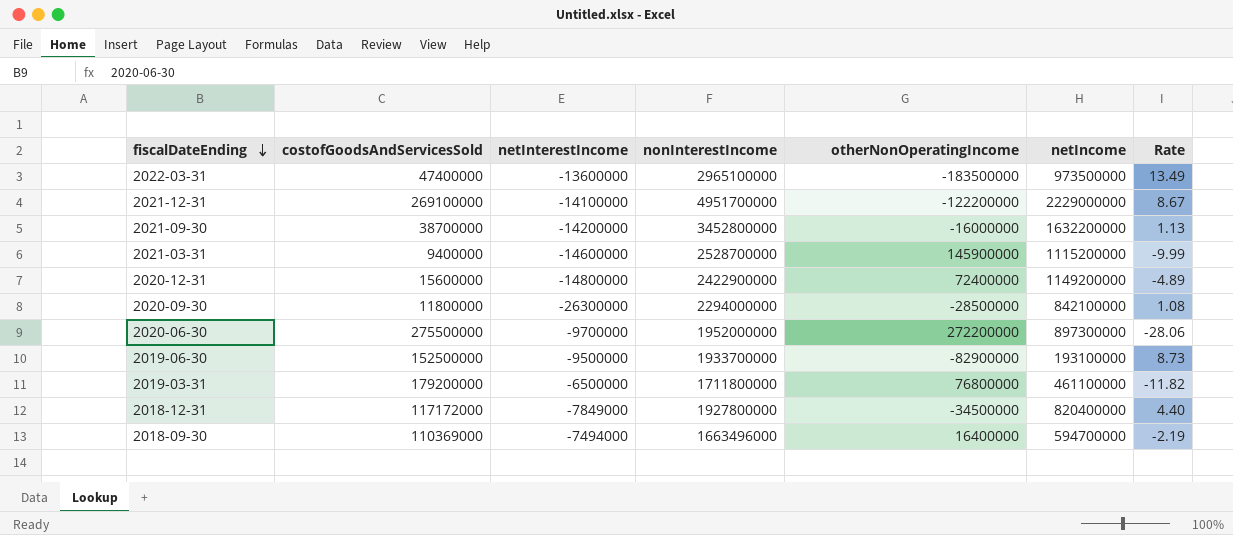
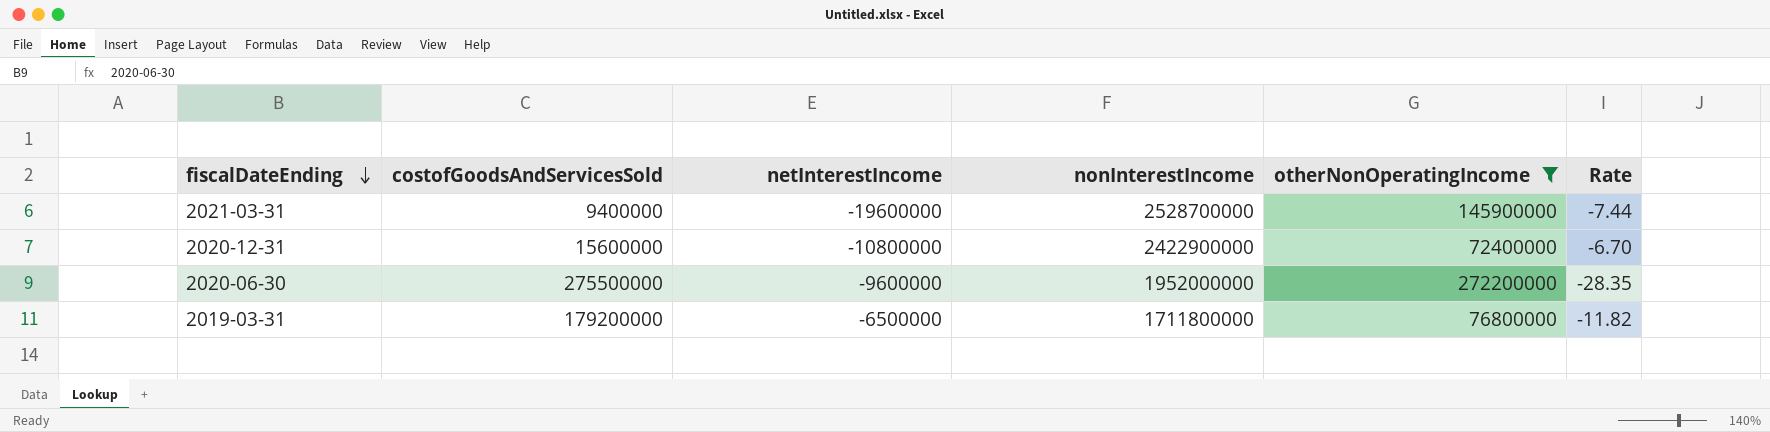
filter: none -> otherNonOperatingIncome >= 72400000
column netIncome | position: 6 -> none
2021-03-31 | netInterestIncome: -14600000 -> -19600000
2021-03-31 | Rate: -9.99 -> -7.44
2020-12-31 | netInterestIncome: -14800000 -> -10800000
2020-12-31 | Rate: -4.89 -> -6.70
2020-06-30 | netInterestIncome: -9700000 -> -9600000
2020-06-30 | Rate: -28.06 -> -28.35

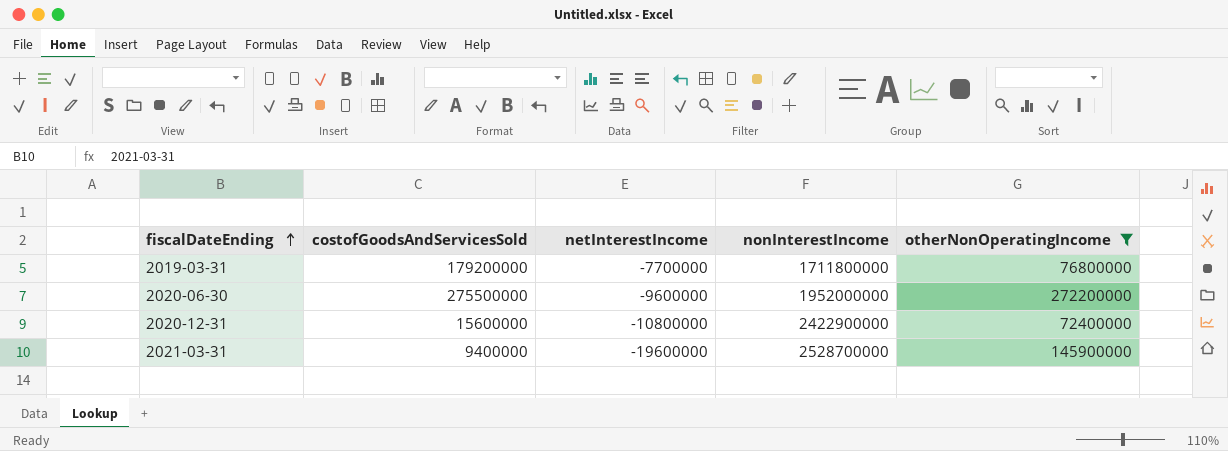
row order: fiscalDateEnding descending -> fiscalDateEnding ascending
column Rate | formula: [otherNonOperatingIncome] / [netInterestIncome] -> none
2019-03-31 | netInterestIncome: -6500000 -> -7700000

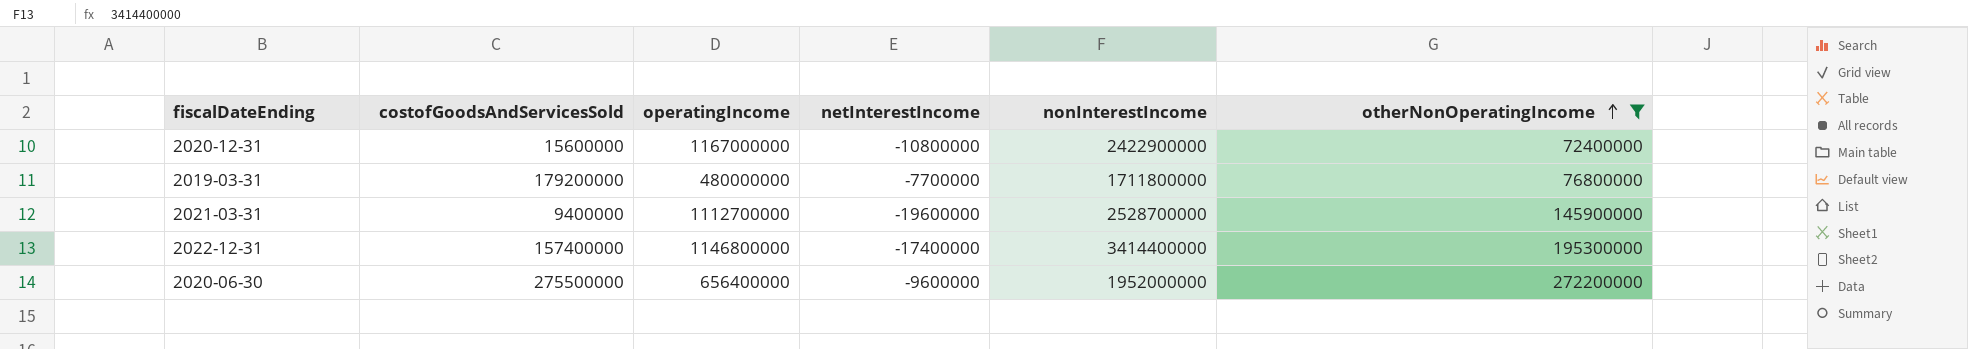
row order: fiscalDateEnding ascending -> otherNonOperatingIncome ascending
column operatingIncome | position: none -> 3
row 2022-12-31: none -> 157400000 | 1146800000 | -17400000 | 3414400000 | 195300000

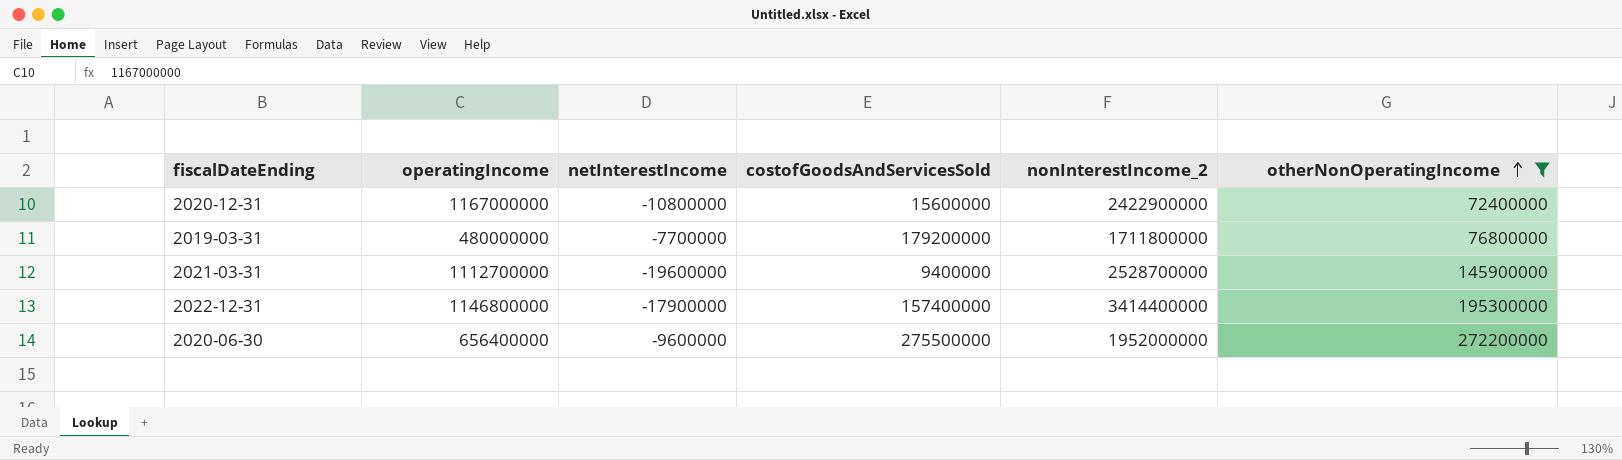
column costofGoodsAndServicesSold | position: 2 -> 4
column name: nonInterestIncome -> nonInterestIncome_2
2022-12-31 | netInterestIncome: -17400000 -> -17900000

